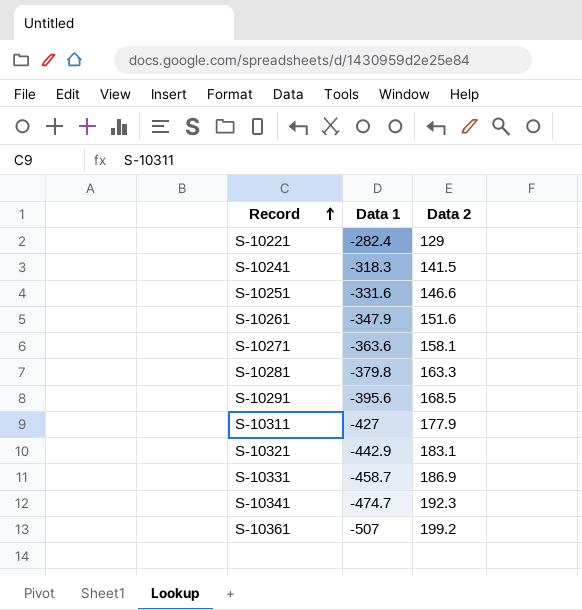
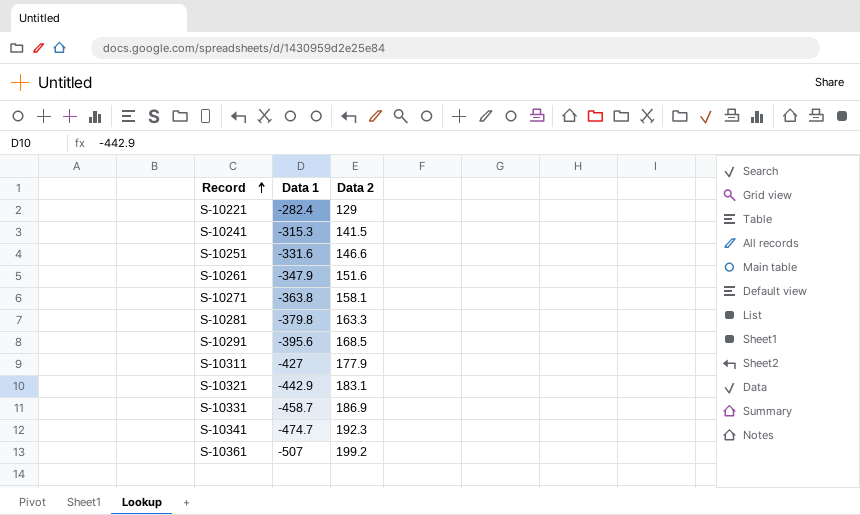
S-10241 | Data 1: -318.3 -> -315.3
S-10271 | Data 1: -363.6 -> -363.8

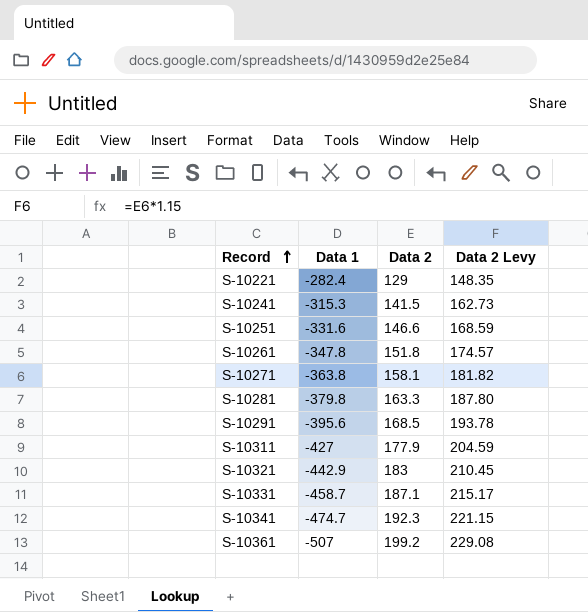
column Data 2 Levy | formula: none -> [Data 2] * 1.15
S-10261 | Data 1: -347.9 -> -347.8
S-10261 | Data 2: 151.6 -> 151.8
S-10321 | Data 2: 183.1 -> 183
S-10331 | Data 2: 186.9 -> 187.1

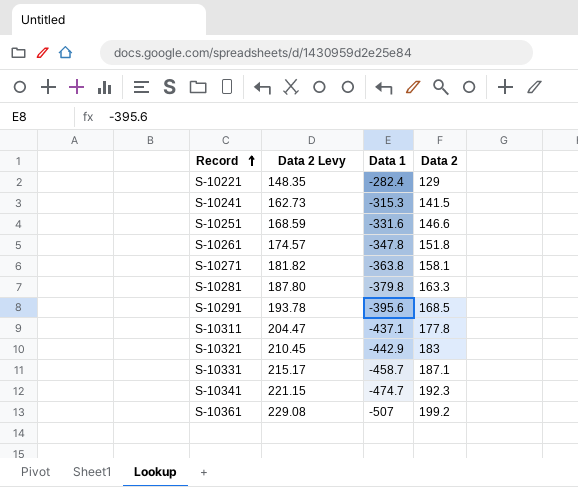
column Data 2 Levy | position: 4 -> 2
S-10311 | Data 2 Levy: 204.59 -> 204.47
S-10311 | Data 1: -427 -> -437.1
S-10311 | Data 2: 177.9 -> 177.8

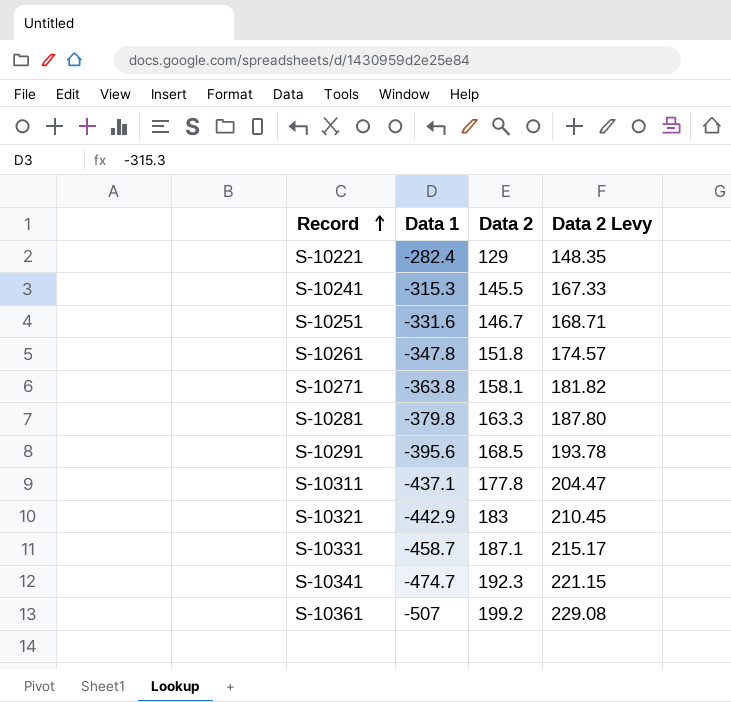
column Data 2 Levy | position: 2 -> 4
S-10241 | Data 2: 141.5 -> 145.5
S-10241 | Data 2 Levy: 162.73 -> 167.33
S-10251 | Data 2: 146.6 -> 146.7
S-10251 | Data 2 Levy: 168.59 -> 168.71

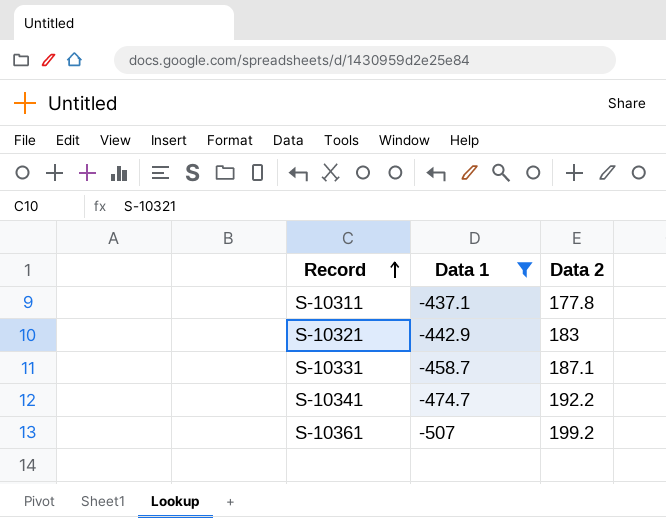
filter: none -> Data 1 <= -437.1
column Data 2 Levy | formula: [Data 2] * 1.15 -> none
S-10341 | Data 2: 192.3 -> 192.2

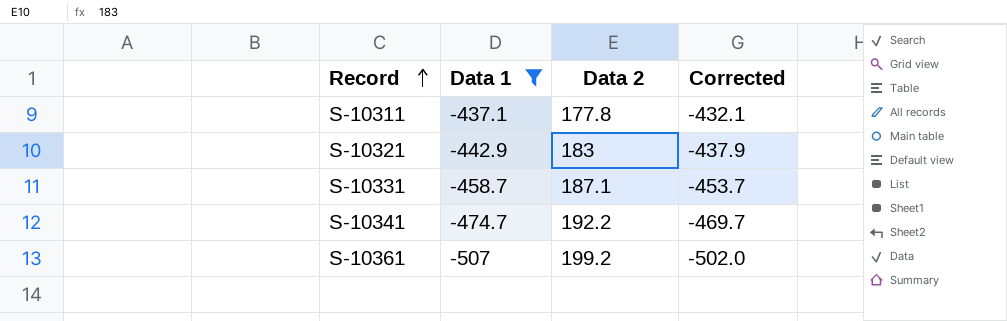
column Corrected | formula: none -> [Data 1] + 5

